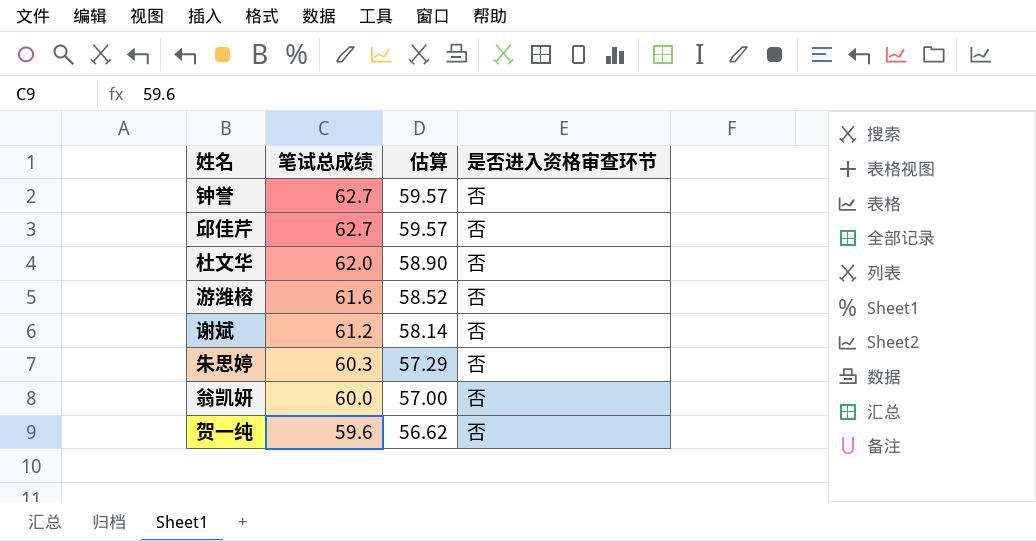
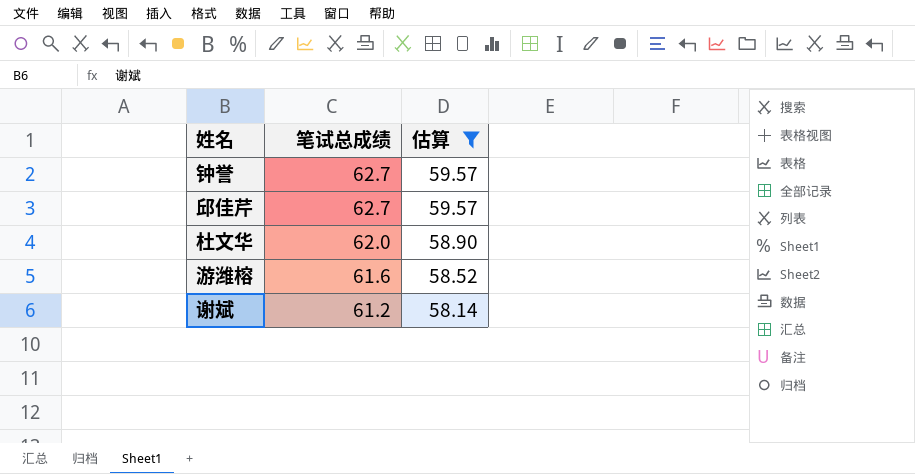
filter: none -> 估算 >= 58.14
column 是否进入资格审查环节 | position: 4 -> none

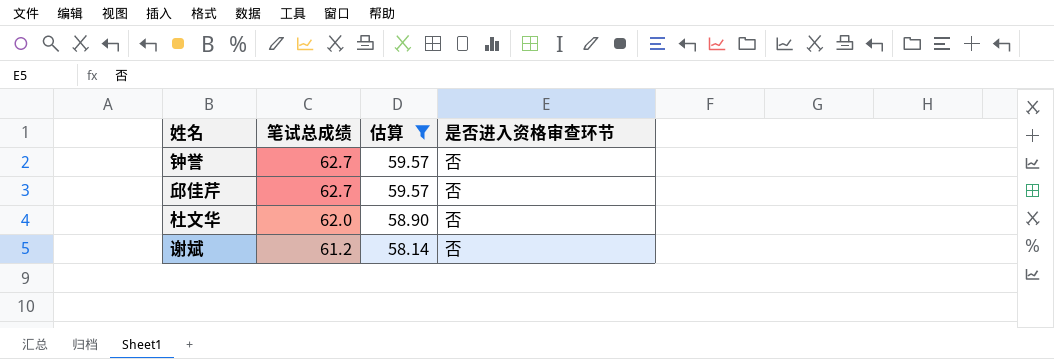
column 是否进入资格审查环节 | position: none -> 4
row 游潍榕: 61.6 | 58.52 -> none

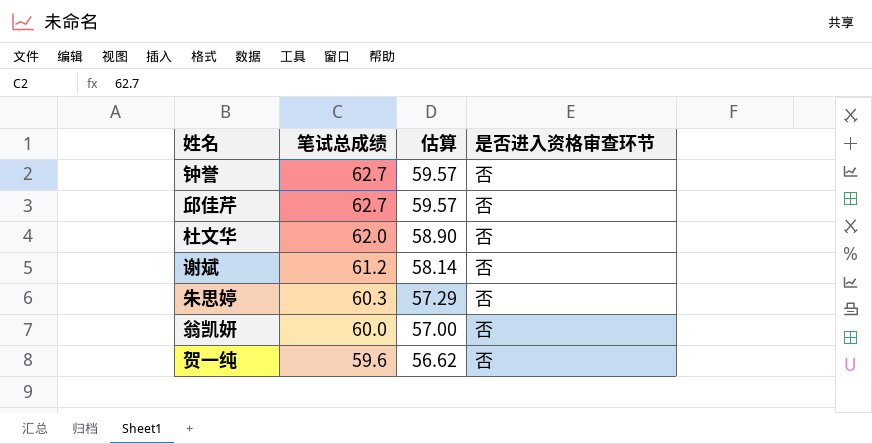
filter: 估算 >= 58.14 -> none

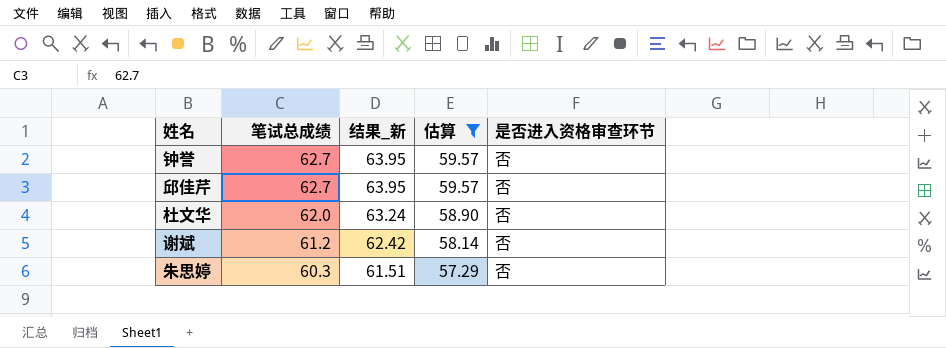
filter: none -> 估算 >= 57.29
column 结果_新 | formula: none -> [笔试总成绩] * 1.02

